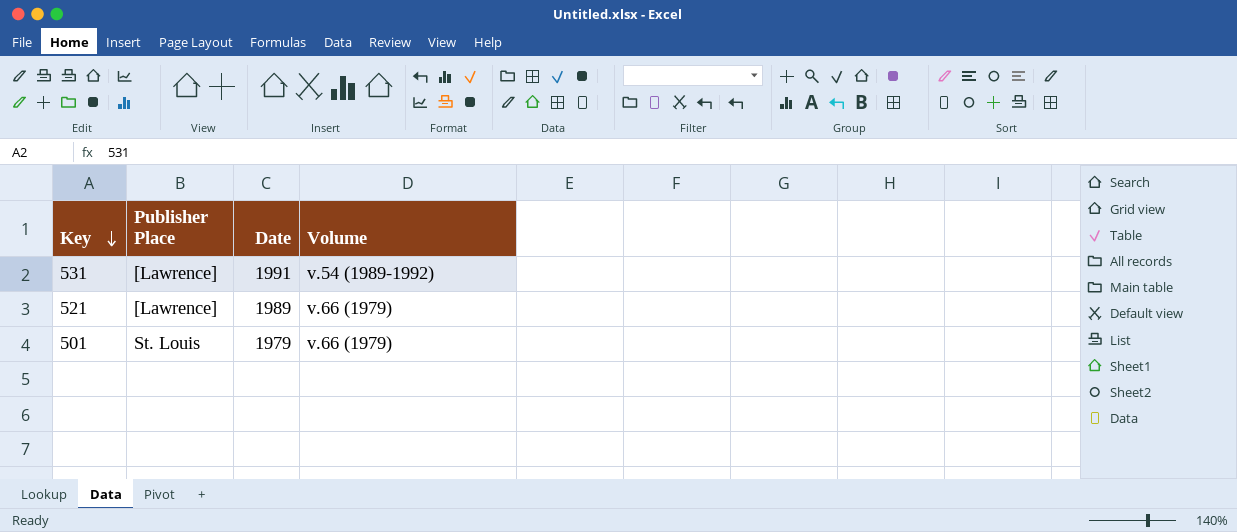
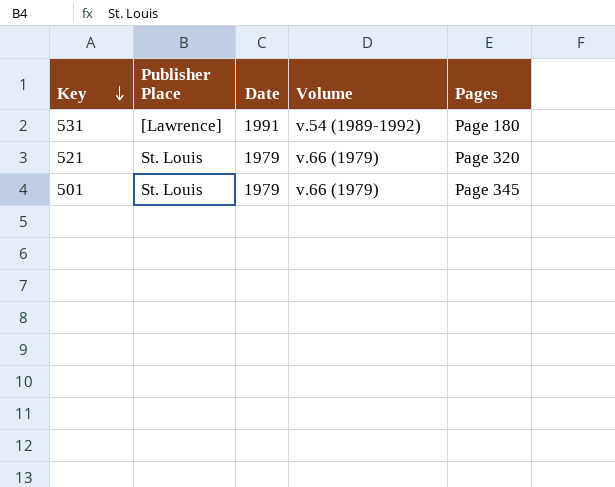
column Pages | position: none -> 5
521 | Publisher Place: [Lawrence] -> St. Louis
521 | Date: 1989 -> 1979

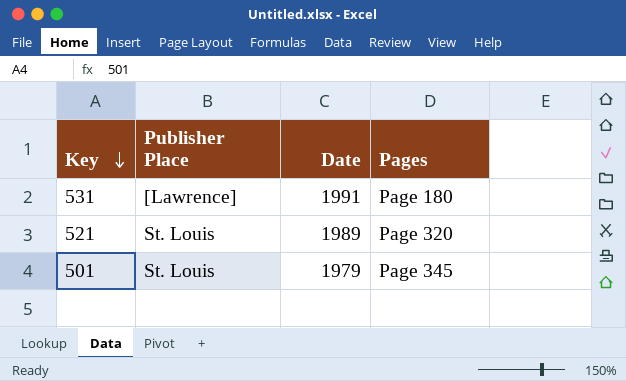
column Volume | position: 4 -> none
521 | Date: 1979 -> 1989

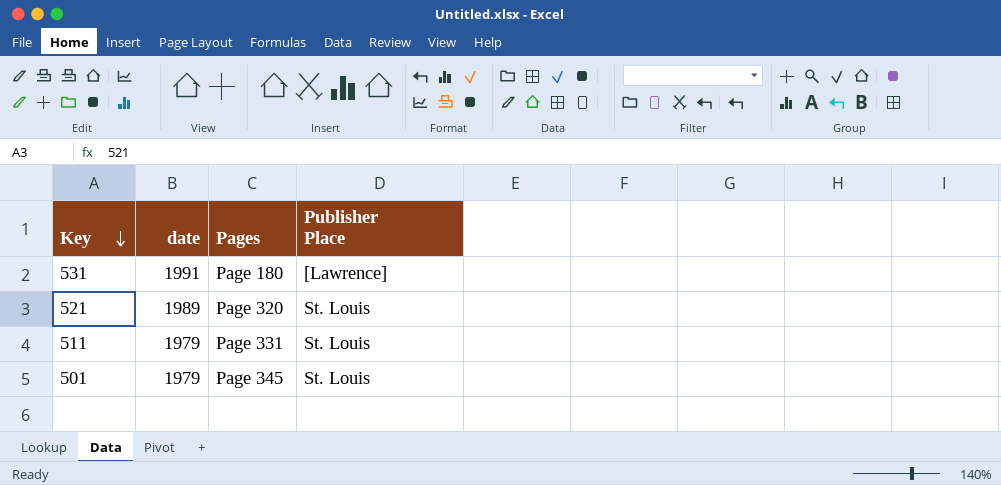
column name: Date -> date
column Publisher Place | position: 2 -> 4
row 511: none -> 1979 | Page 331 | St. Louis

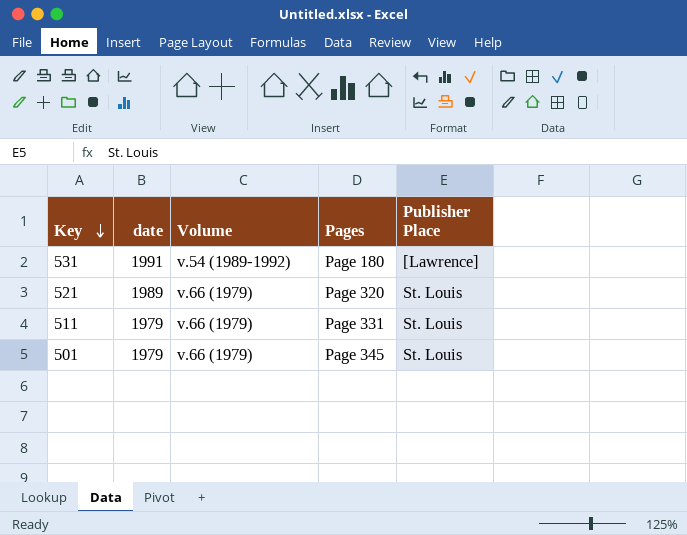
column Volume | position: none -> 3

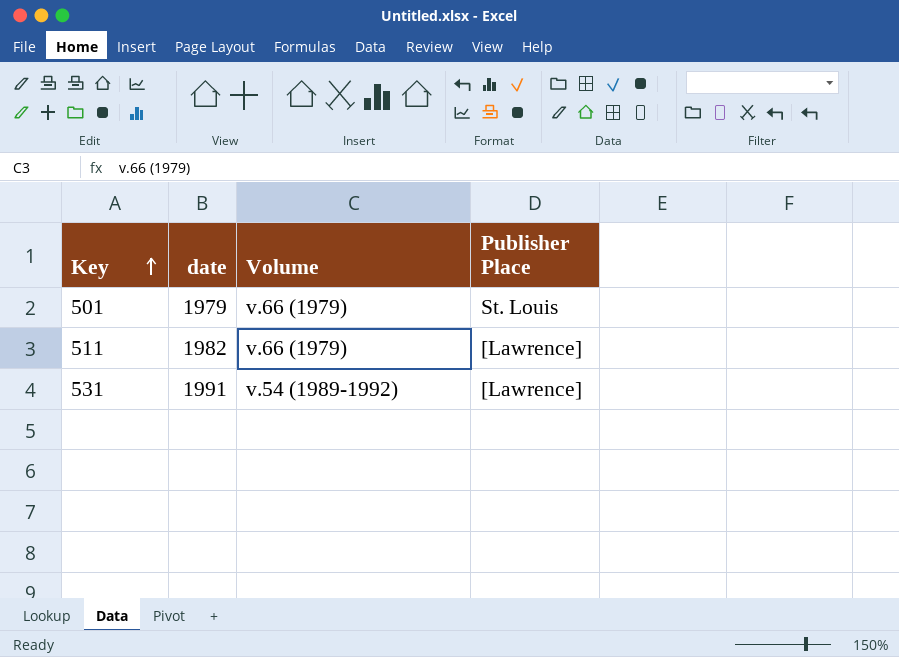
row order: Key descending -> Key ascending
column Pages | position: 4 -> none
row 521: 1989 | v.66 (1979) | Page 320 | St. Louis -> none
511 | date: 1979 -> 1982
511 | Publisher Place: St. Louis -> [Lawrence]

